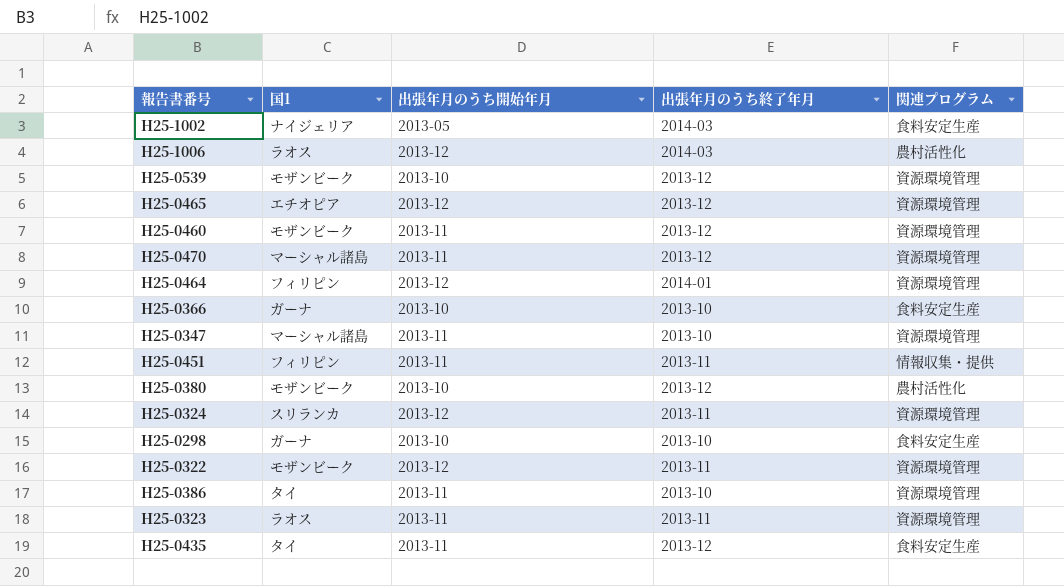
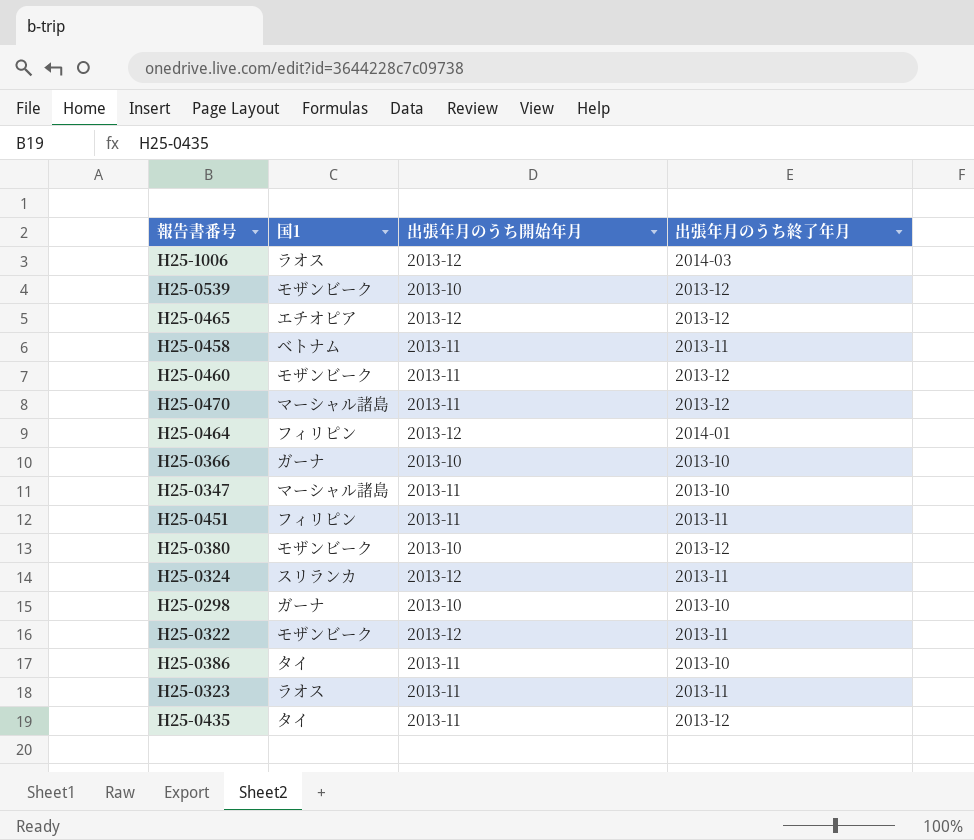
column 関連プログラム | position: 5 -> none
row H25-1002: ナイジェリア | 2013-05 | 2014-03 | 食料安定生産 -> none
row H25-0458: none -> ベトナム | 2013-11 | 2013-11

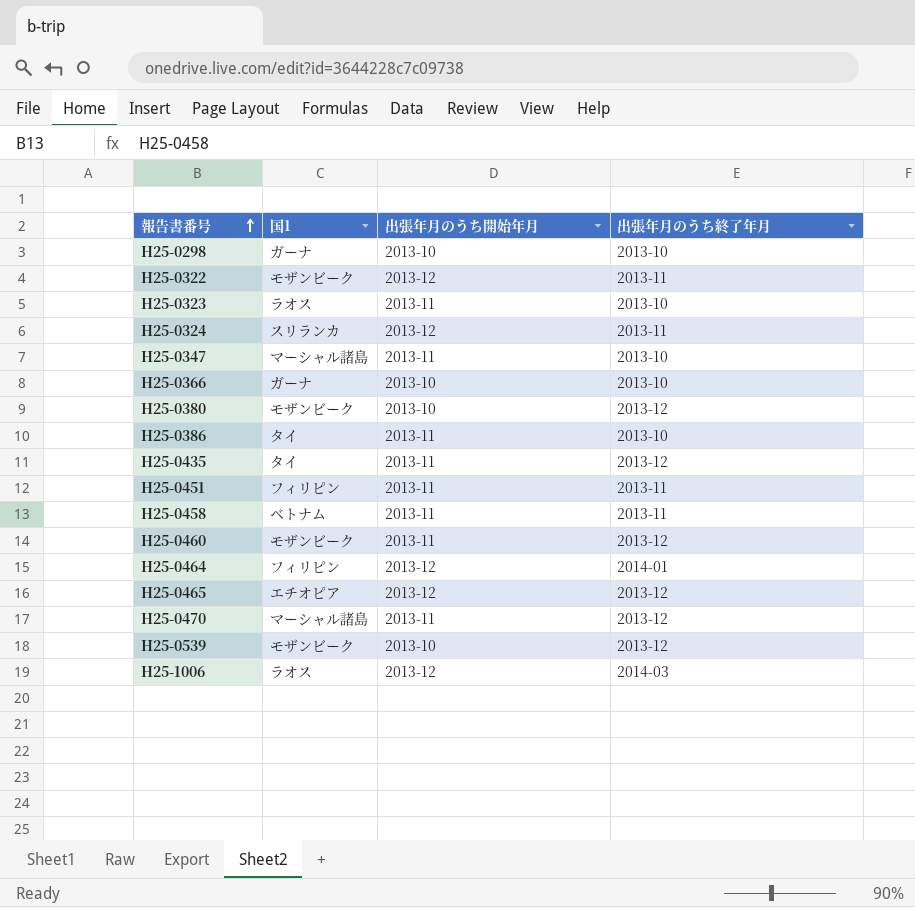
row order: none -> 報告書番号 ascending
H25-0323 | 出張年月のうち終了年月: 2013-11 -> 2013-10

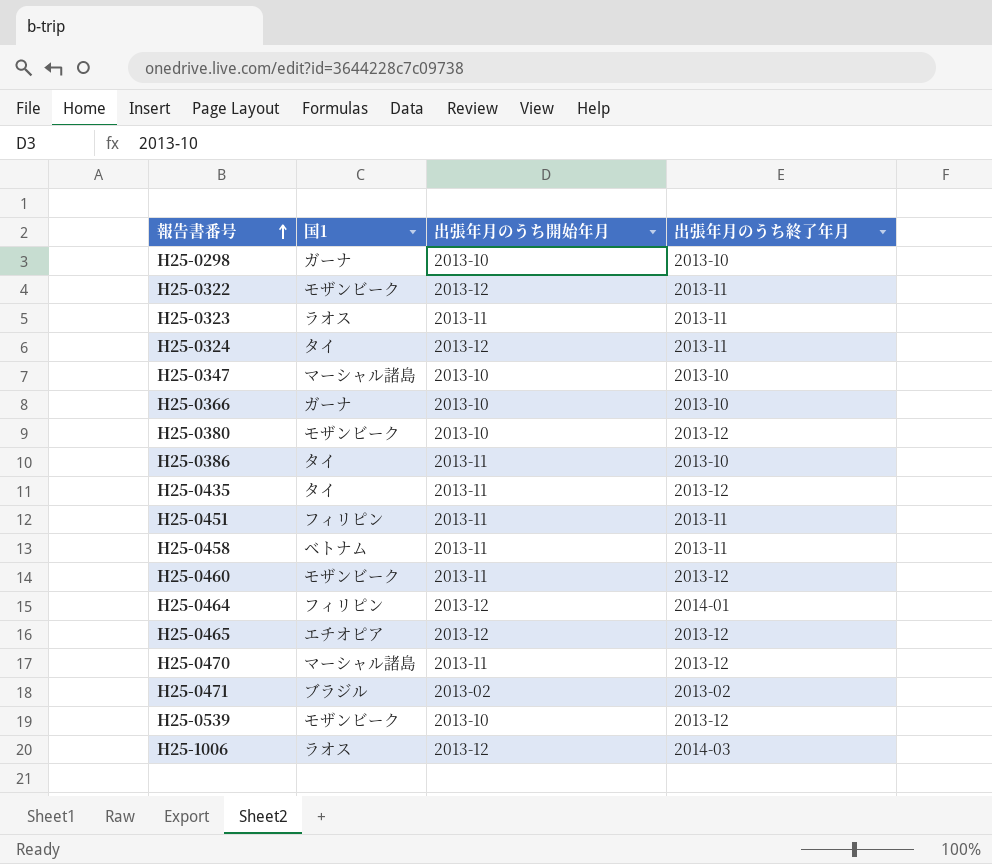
H25-0323 | 出張年月のうち終了年月: 2013-10 -> 2013-11
H25-0324 | 国1: スリランカ -> タイ
H25-0347 | 出張年月のうち開始年月: 2013-11 -> 2013-10
row H25-0471: none -> ブラジル | 2013-02 | 2013-02

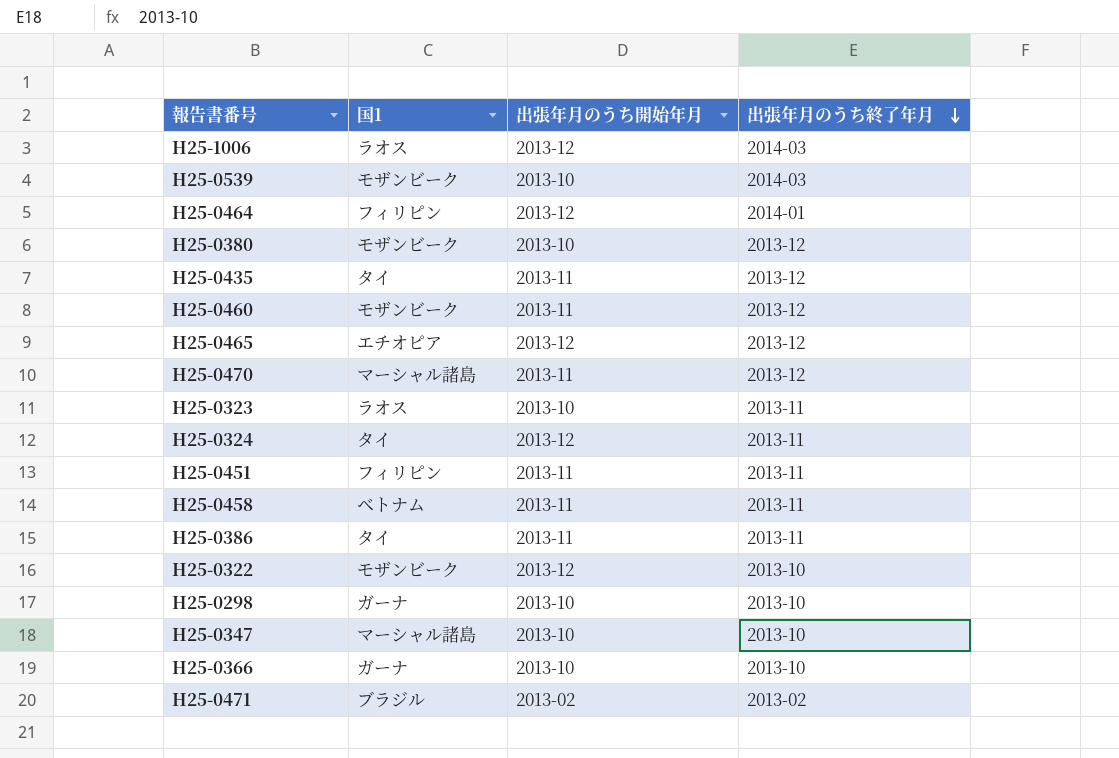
row order: 報告書番号 ascending -> 出張年月のうち終了年月 descending
H25-0539 | 出張年月のうち終了年月: 2013-12 -> 2014-03
H25-0323 | 出張年月のうち開始年月: 2013-11 -> 2013-10
H25-0386 | 出張年月のうち終了年月: 2013-10 -> 2013-11
H25-0322 | 出張年月のうち終了年月: 2013-11 -> 2013-10

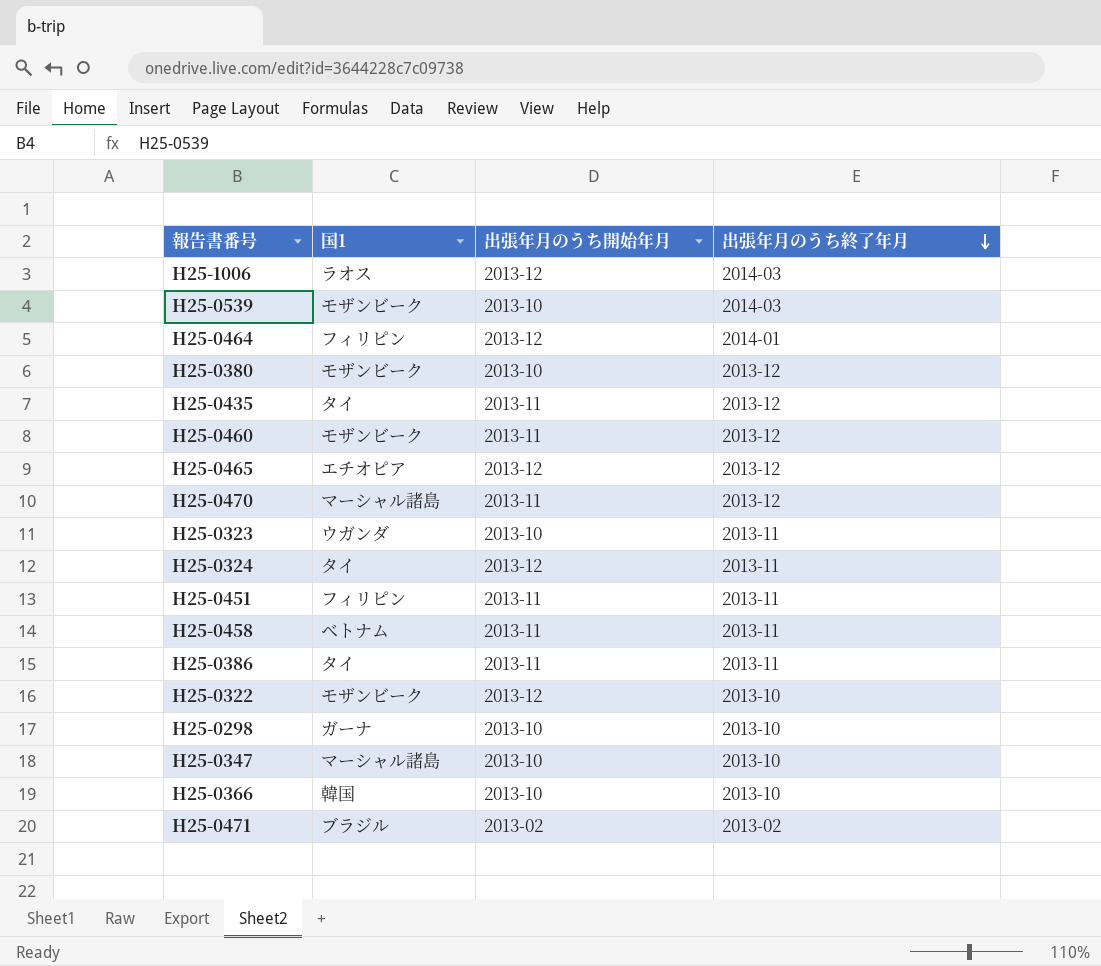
H25-0323 | 国1: ラオス -> ウガンダ
H25-0366 | 国1: ガーナ -> 韓国

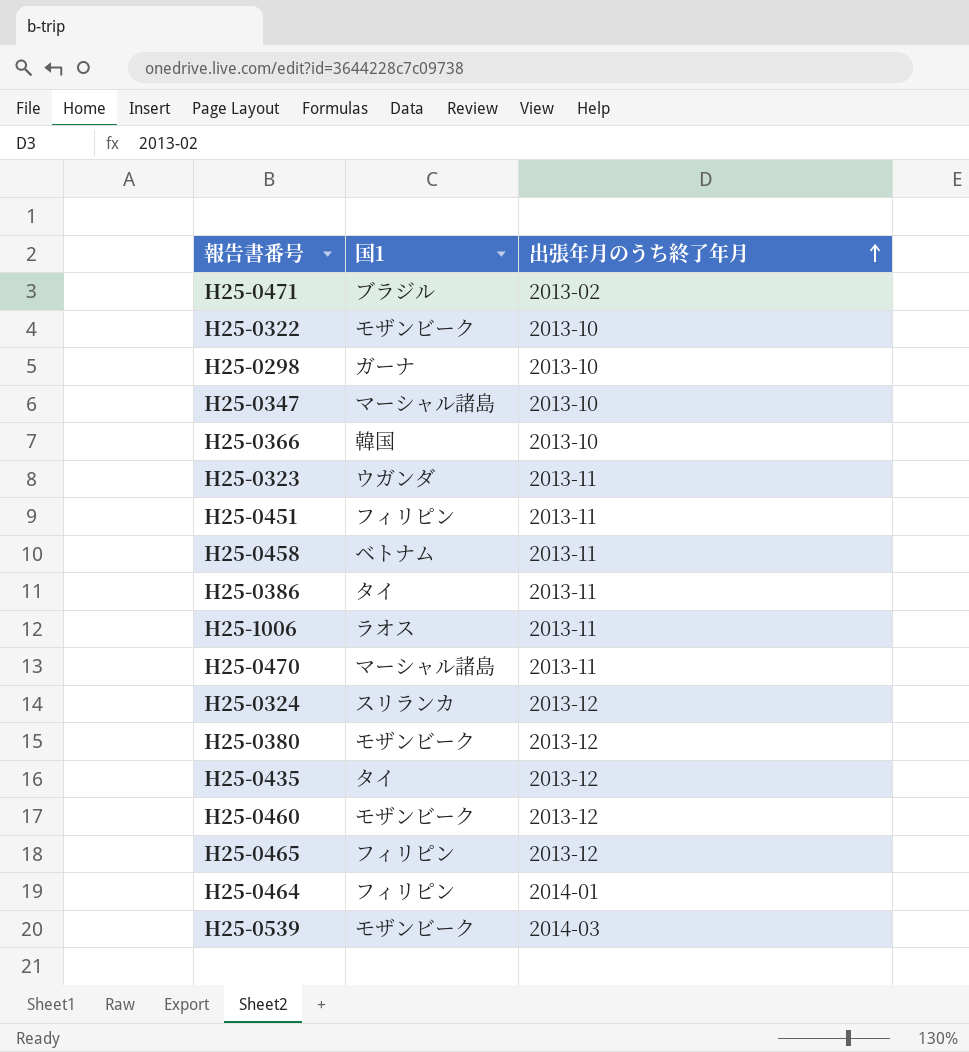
row order: 出張年月のうち終了年月 descending -> 出張年月のうち終了年月 ascending
column 出張年月のうち開始年月 | position: 3 -> none
H25-1006 | 出張年月のうち終了年月: 2014-03 -> 2013-11
H25-0470 | 出張年月のうち終了年月: 2013-12 -> 2013-11
H25-0324 | 国1: タイ -> スリランカ
H25-0324 | 出張年月のうち終了年月: 2013-11 -> 2013-12
H25-0465 | 国1: エチオピア -> フィリピン

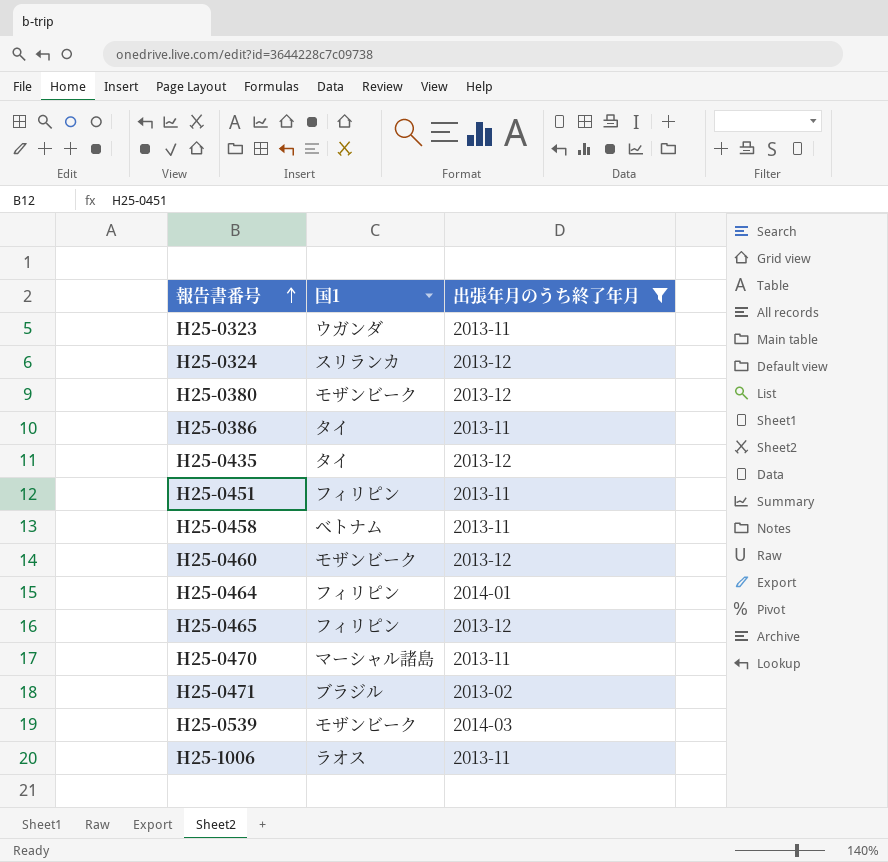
filter: none -> 出張年月のうち終了年月 != 2013-10
row order: 出張年月のうち終了年月 ascending -> 報告書番号 ascending

